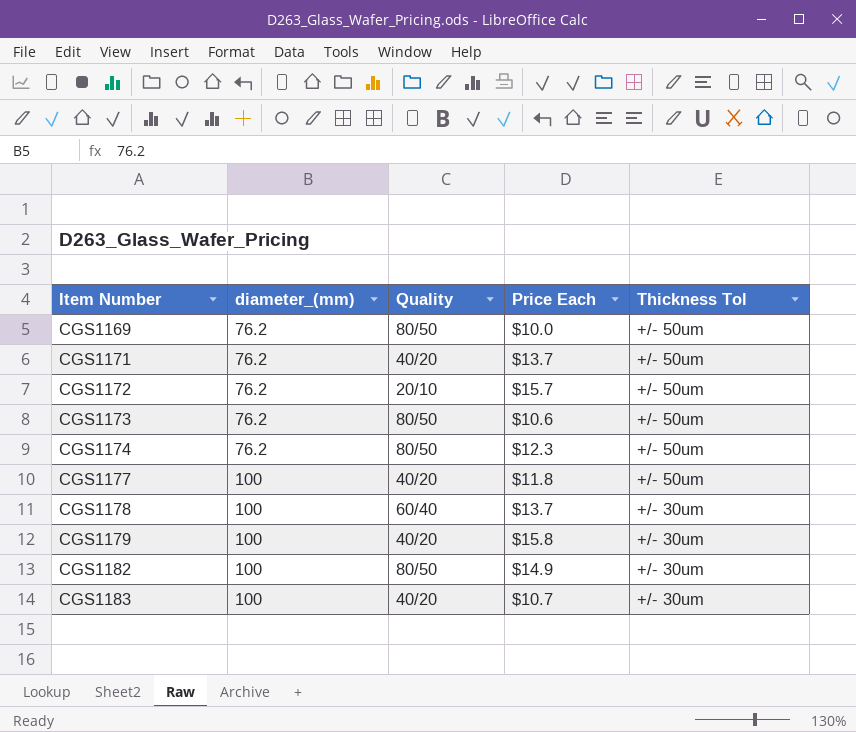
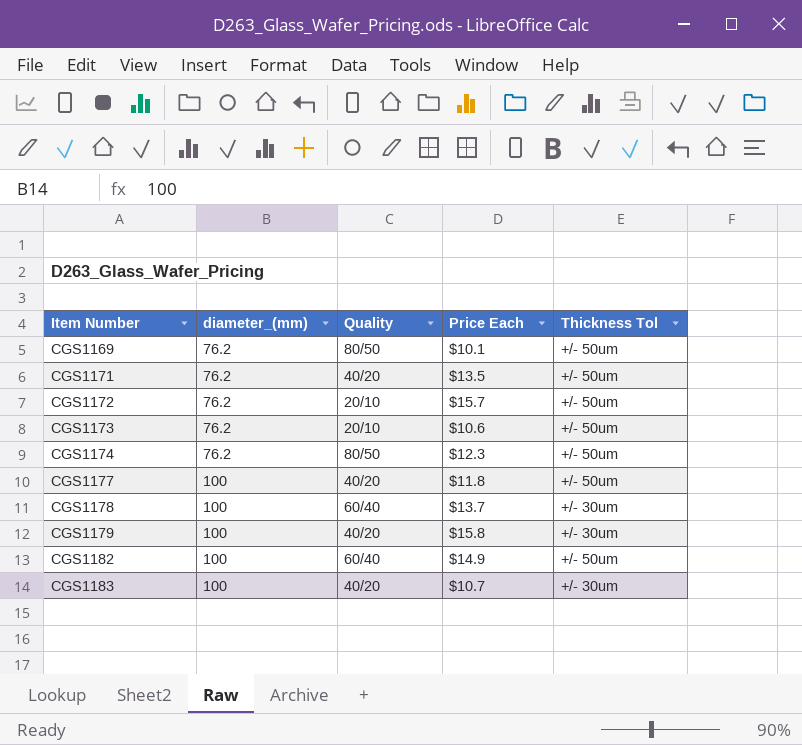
CGS1169 | Price Each: $10.0 -> $10.1
CGS1171 | Price Each: $13.7 -> $13.5
CGS1173 | Quality: 80/50 -> 20/10
CGS1182 | Quality: 80/50 -> 60/40
CGS1182 | Thickness Tol: +/- 30um -> +/- 50um

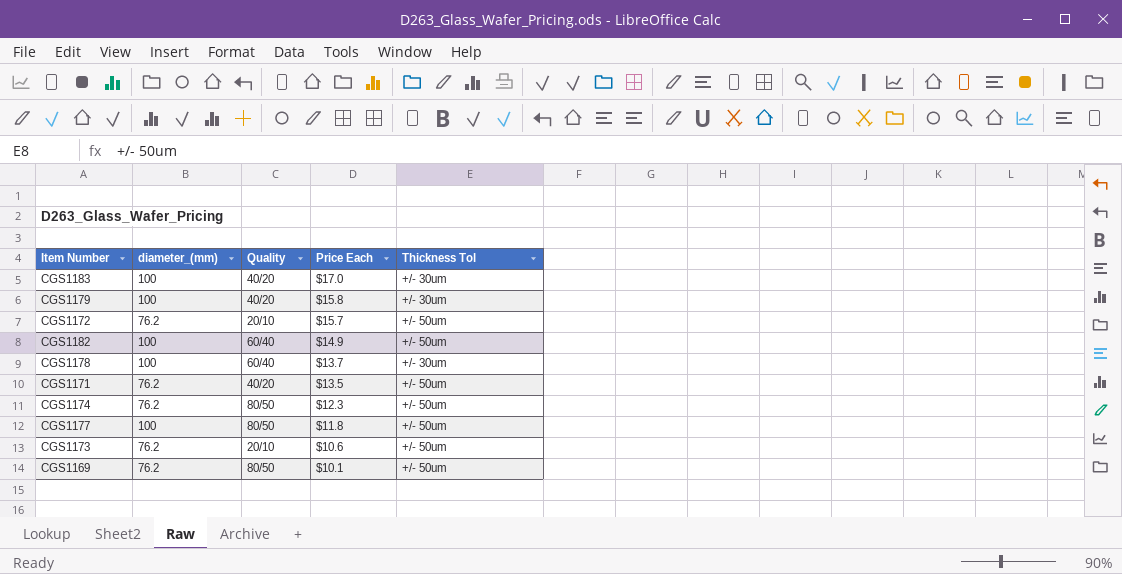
row order: Item Number ascending -> Price Each descending
CGS1183 | Price Each: $10.7 -> $17.0
CGS1177 | Quality: 40/20 -> 80/50

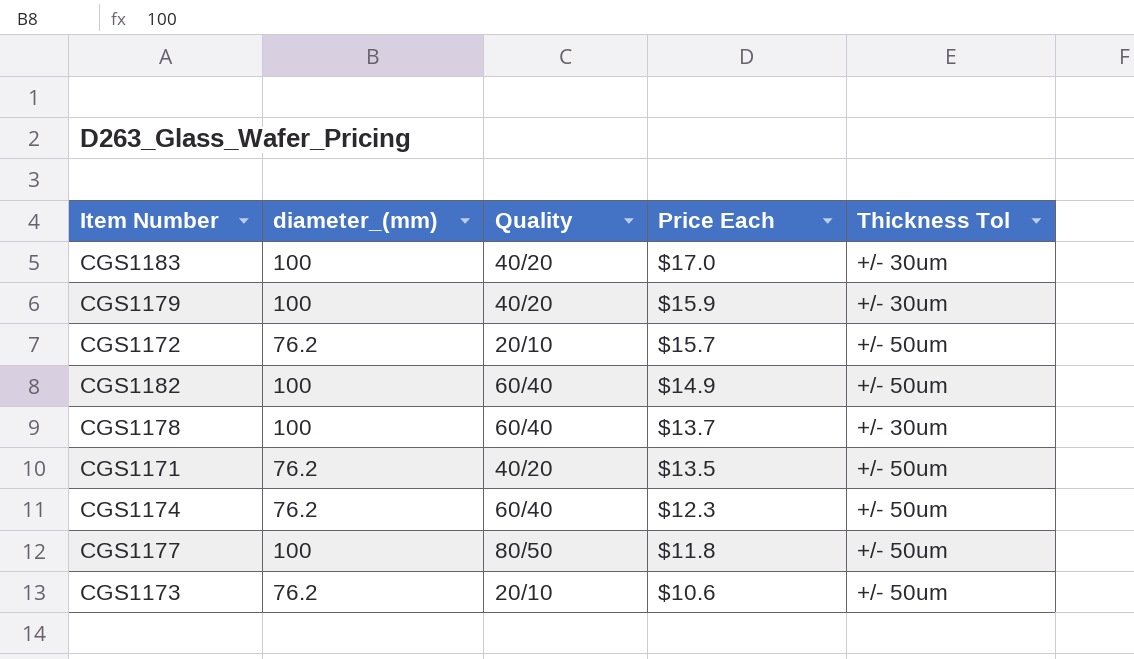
row CGS1169: 76.2 | 80/50 | $10.1 | +/- 50um -> none
CGS1179 | Price Each: $15.8 -> $15.9
CGS1174 | Quality: 80/50 -> 60/40

